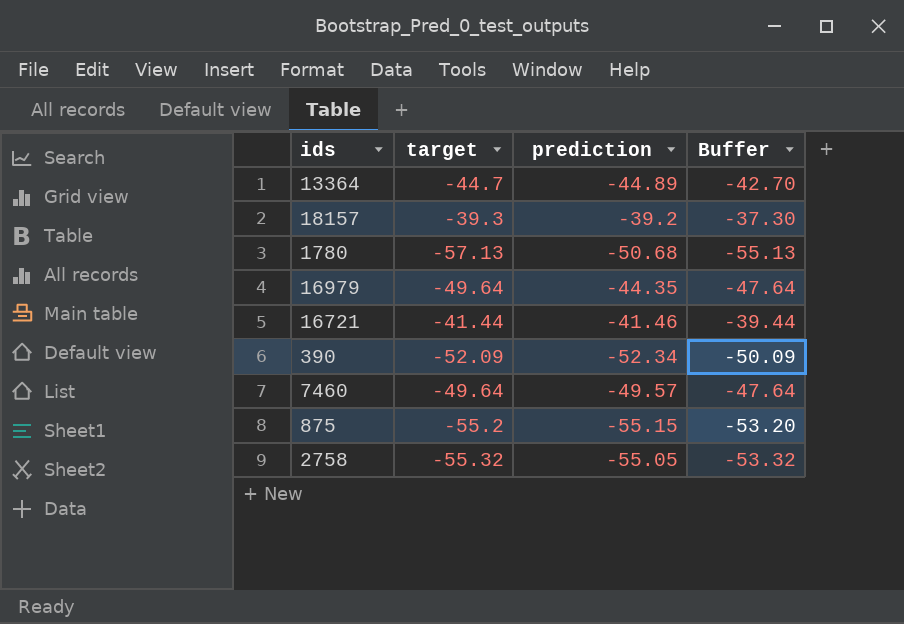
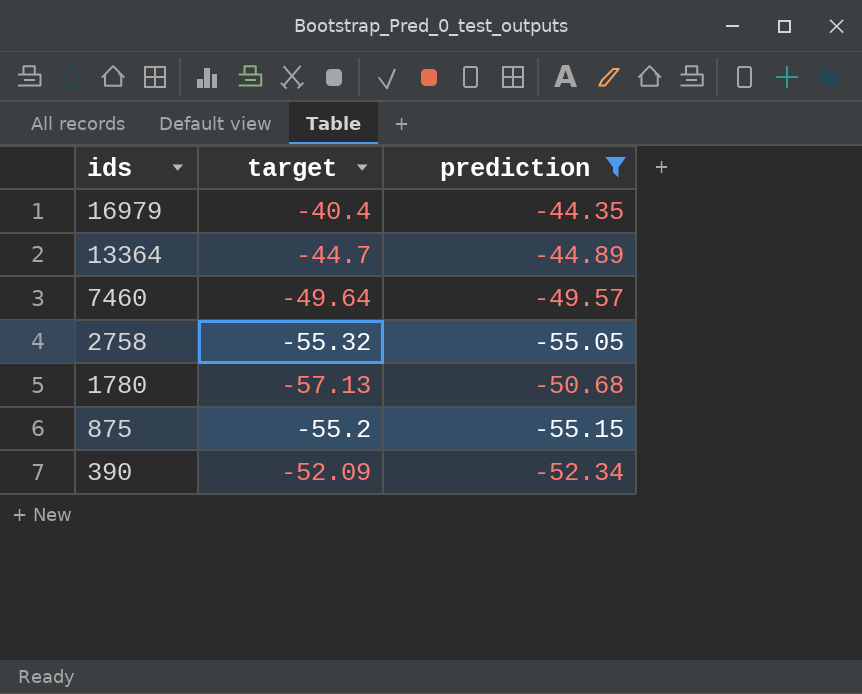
filter: none -> prediction <= -44.35
row order: none -> ids descending
column Buffer | formula: [target] + 2 -> none
16979 | target: -49.64 -> -40.4

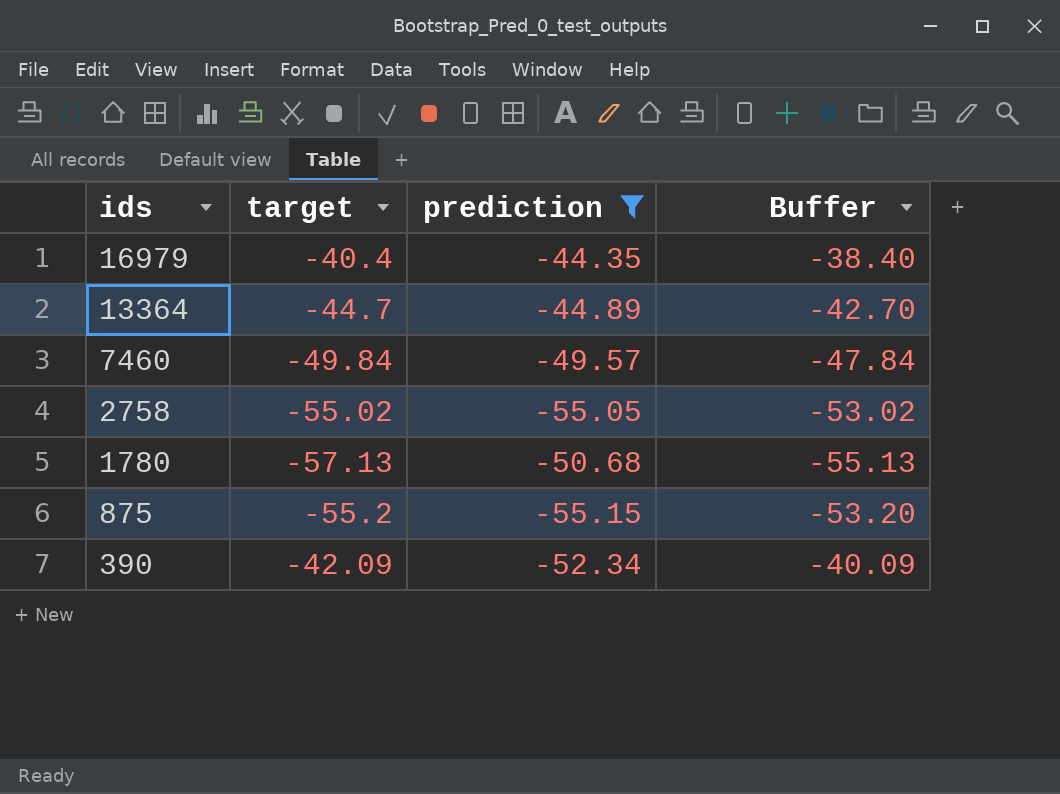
column Buffer | formula: none -> [target] + 2
7460 | target: -49.64 -> -49.84
2758 | target: -55.32 -> -55.02
390 | target: -52.09 -> -42.09

